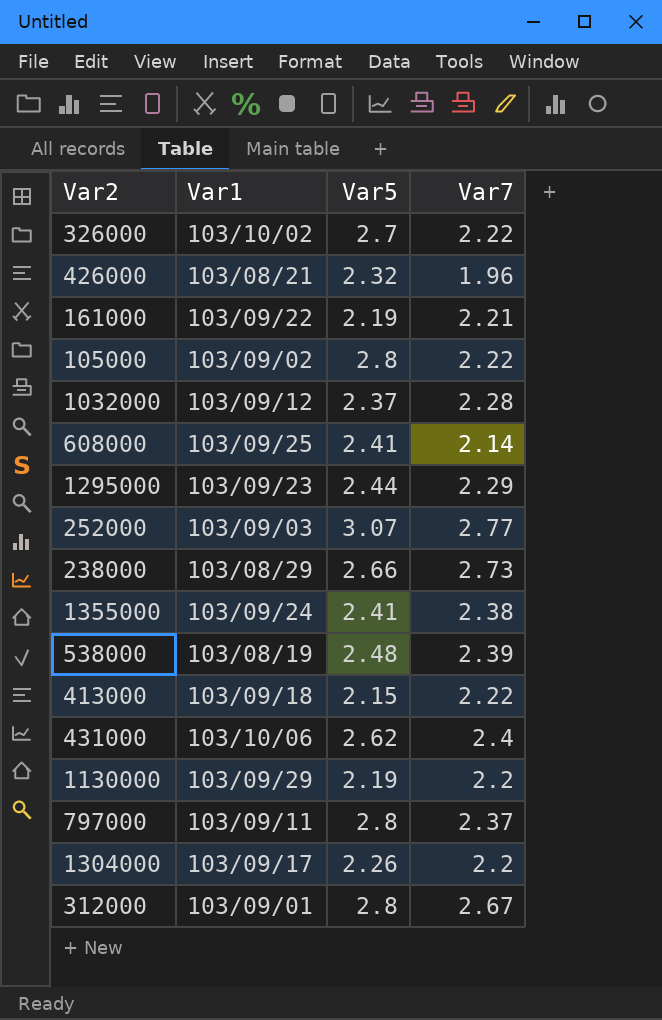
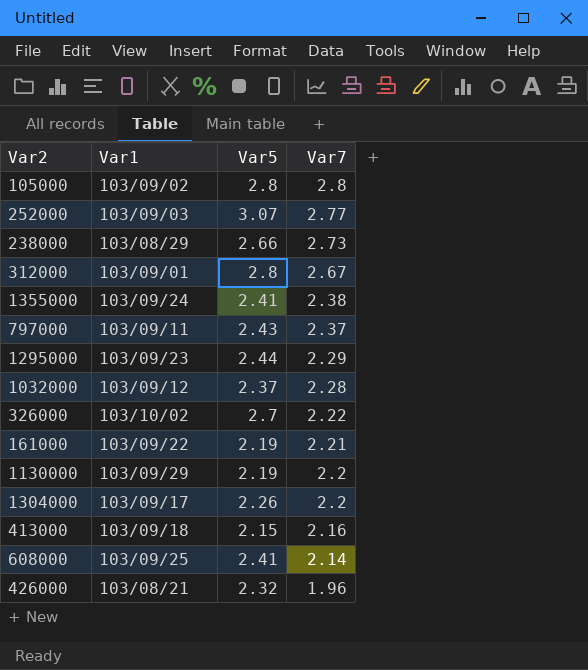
row order: none -> Var7 descending
row 538000: 103/08/19 | 2.48 | 2.39 -> none
row 431000: 103/10/06 | 2.62 | 2.4 -> none
105000 | Var7: 2.22 -> 2.8
797000 | Var5: 2.8 -> 2.43
413000 | Var7: 2.22 -> 2.16

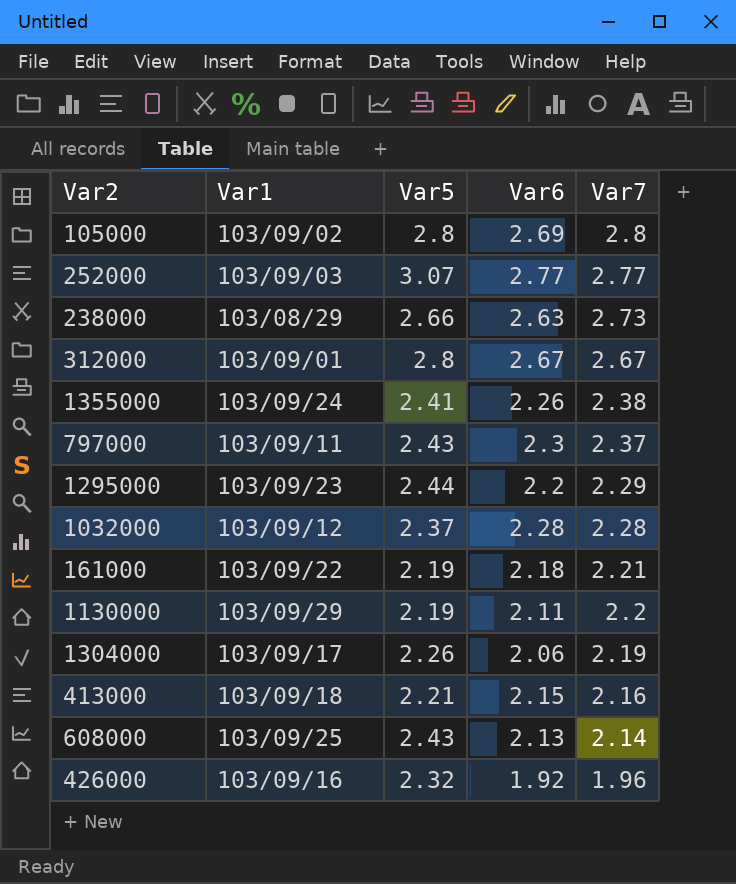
column Var6 | position: none -> 4
row 326000: 103/10/02 | 2.7 | 2.22 -> none
1304000 | Var7: 2.2 -> 2.19
413000 | Var5: 2.15 -> 2.21
608000 | Var5: 2.41 -> 2.43
426000 | Var1: 103/08/21 -> 103/09/16

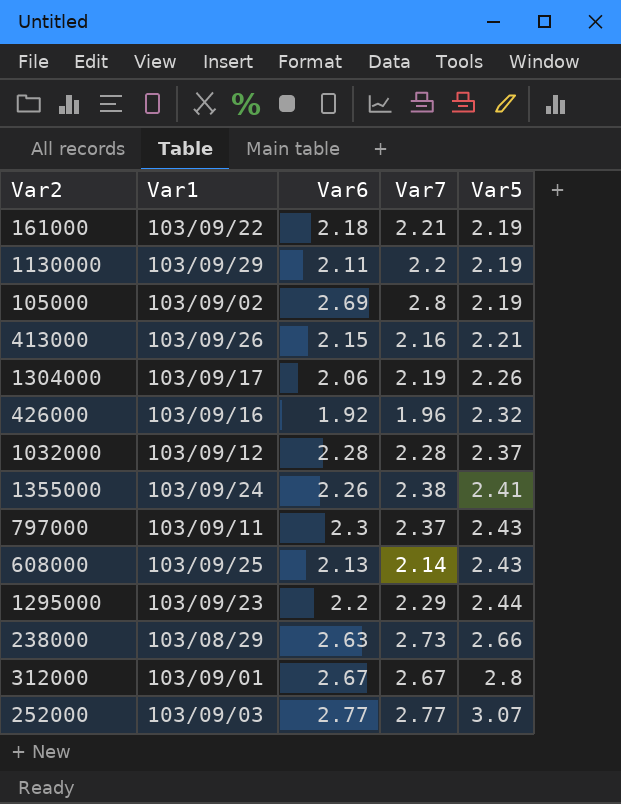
row order: Var7 descending -> Var5 ascending
column Var5 | position: 3 -> 5
105000 | Var5: 2.8 -> 2.19
413000 | Var1: 103/09/18 -> 103/09/26

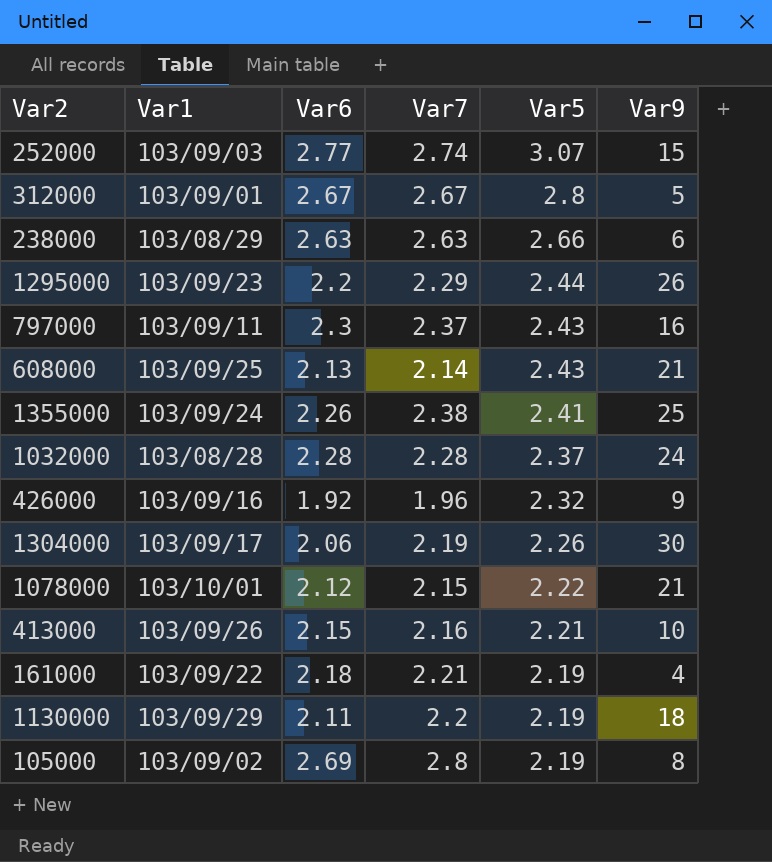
row order: Var5 ascending -> Var5 descending
column Var9 | position: none -> 6
252000 | Var7: 2.77 -> 2.74
238000 | Var7: 2.73 -> 2.63
1032000 | Var1: 103/09/12 -> 103/08/28
row 1078000: none -> 103/10/01 | 2.12 | 2.15 | 2.22 | 21

